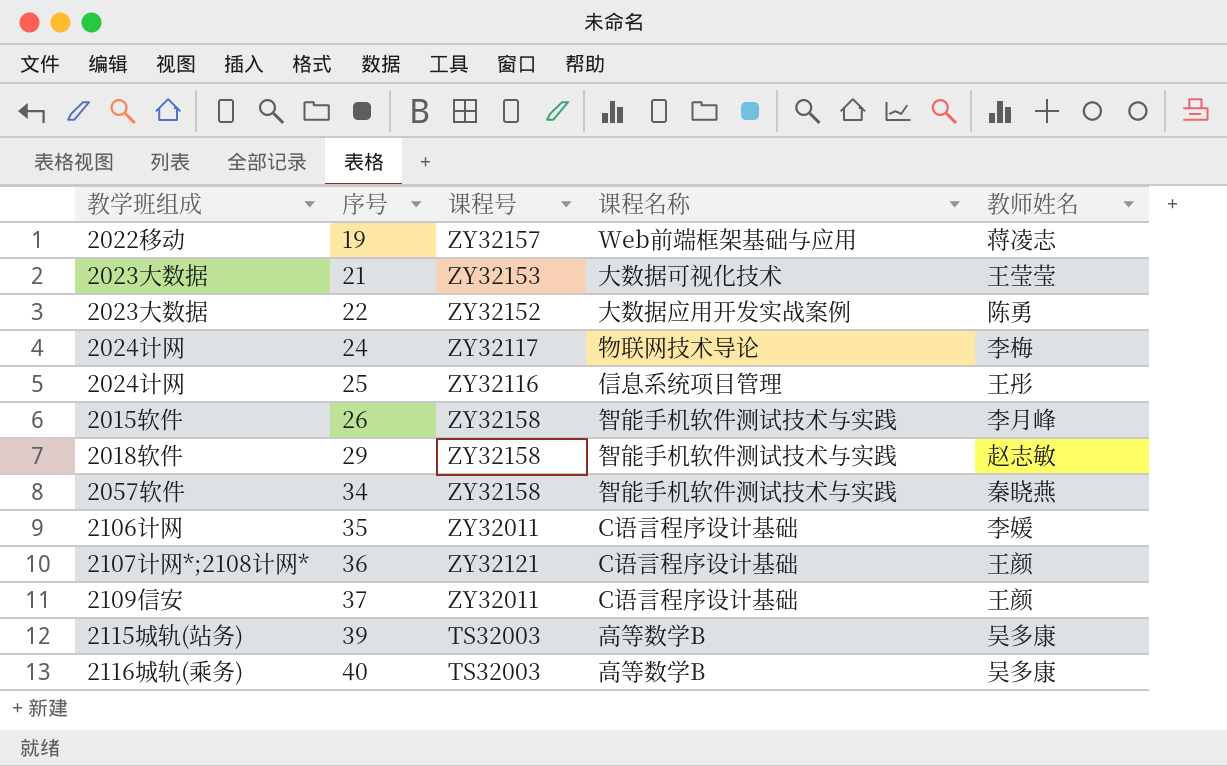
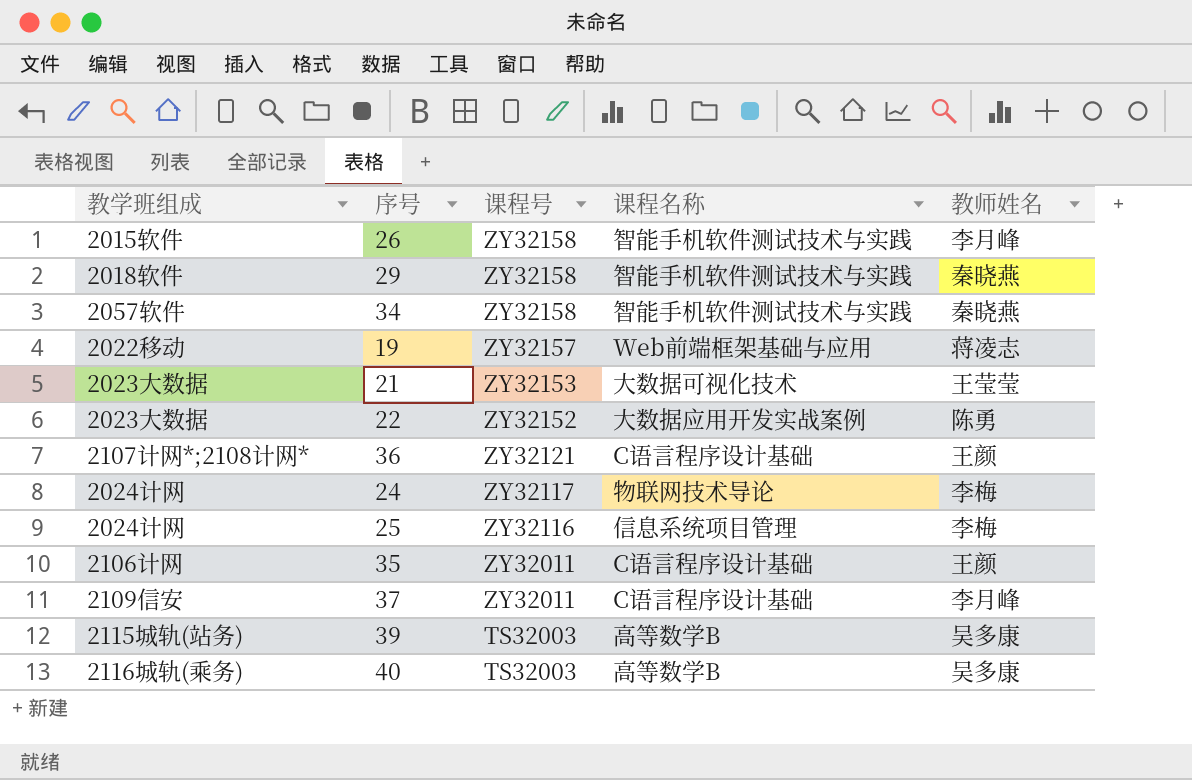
row order: 序号 ascending -> 课程号 descending
29 | 教师姓名: 赵志敏 -> 秦晓燕
25 | 教师姓名: 王彤 -> 李梅
35 | 教师姓名: 李媛 -> 王颜
37 | 教师姓名: 王颜 -> 李月峰

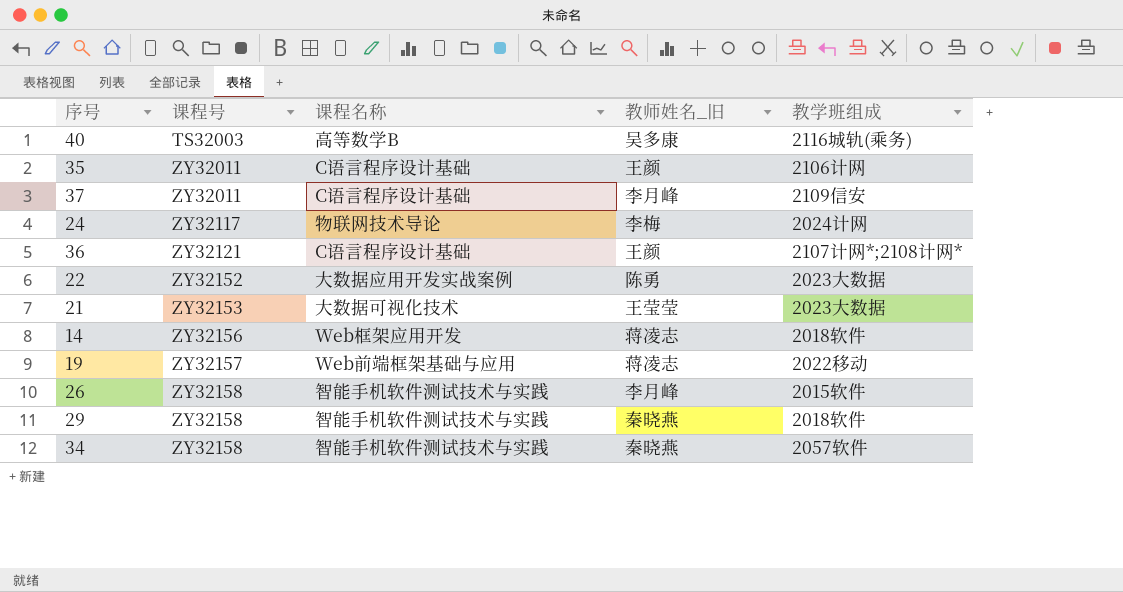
row order: 课程号 descending -> 课程号 ascending
column name: 教师姓名 -> 教师姓名_旧
column 教学班组成 | position: 1 -> 5
row 25: 2024计网 | ZY32116 | 信息系统项目管理 | 李梅 -> none
row 39: 2115城轨(站务) | TS32003 | 高等数学B | 吴多康 -> none
row 14: none -> ZY32156 | Web框架应用开发 | 蒋凌志 | 2018软件

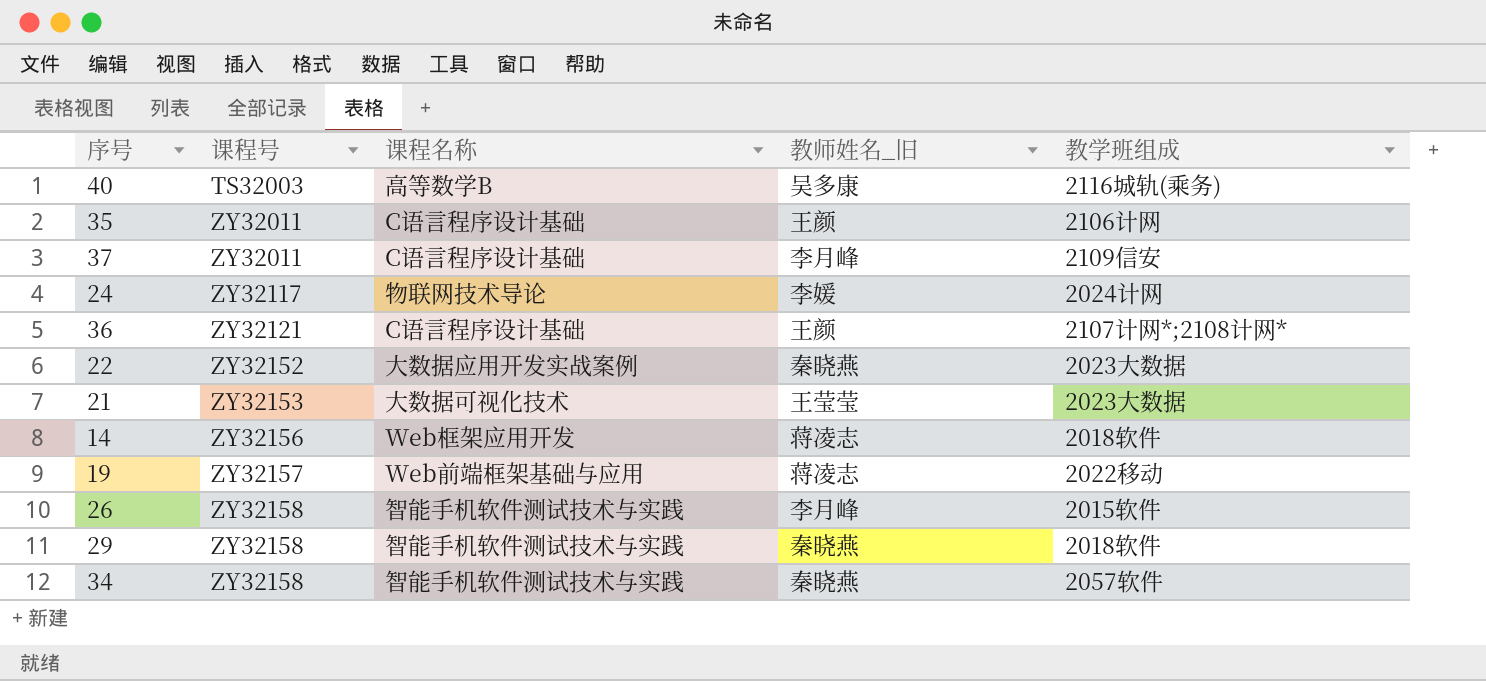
24 | 教师姓名_旧: 李梅 -> 李媛
22 | 教师姓名_旧: 陈勇 -> 秦晓燕

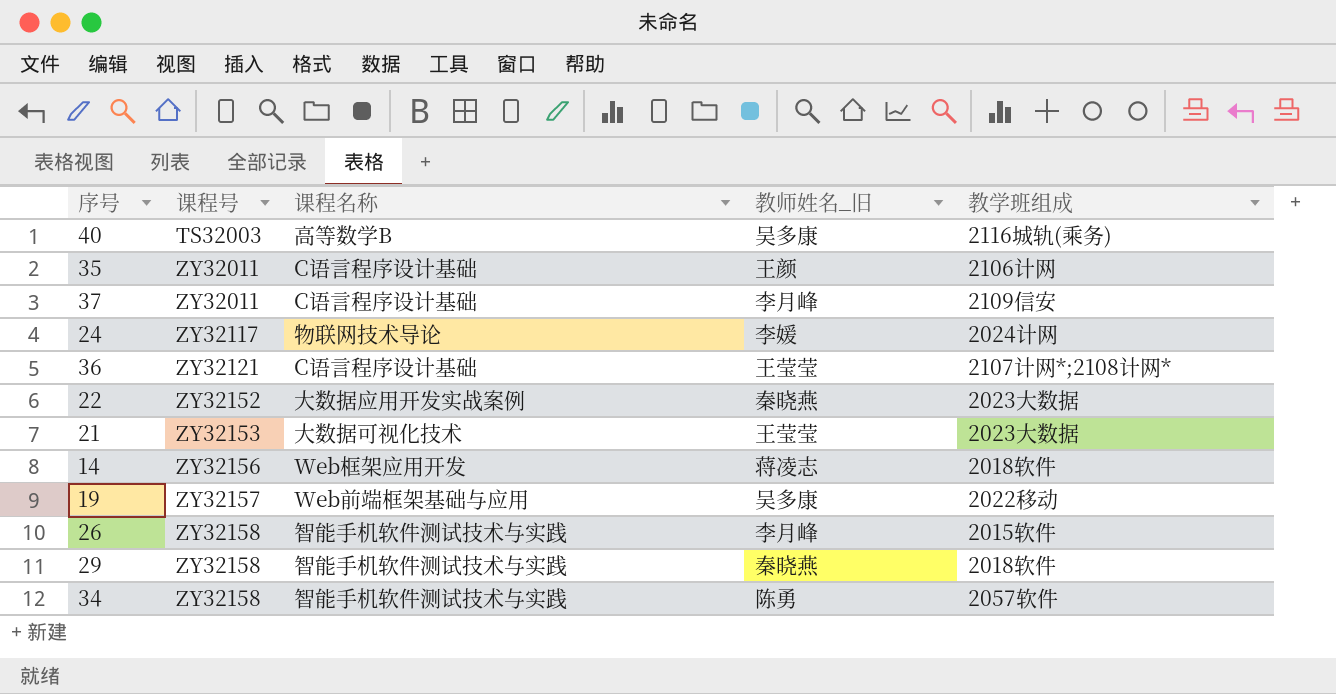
36 | 教师姓名_旧: 王颜 -> 王莹莹
19 | 教师姓名_旧: 蒋凌志 -> 吴多康
34 | 教师姓名_旧: 秦晓燕 -> 陈勇

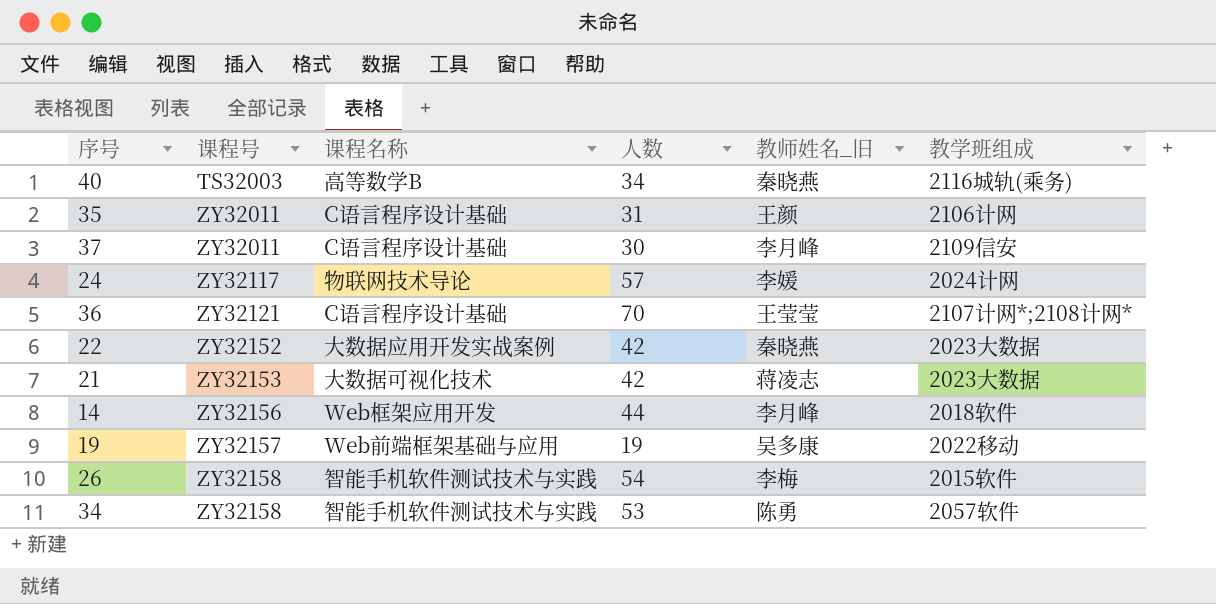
column 人数 | position: none -> 4
row 29: ZY32158 | 智能手机软件测试技术与实践 | 秦晓燕 | 2018软件 -> none
40 | 教师姓名_旧: 吴多康 -> 秦晓燕
21 | 教师姓名_旧: 王莹莹 -> 蒋凌志
14 | 教师姓名_旧: 蒋凌志 -> 李月峰
26 | 教师姓名_旧: 李月峰 -> 李梅

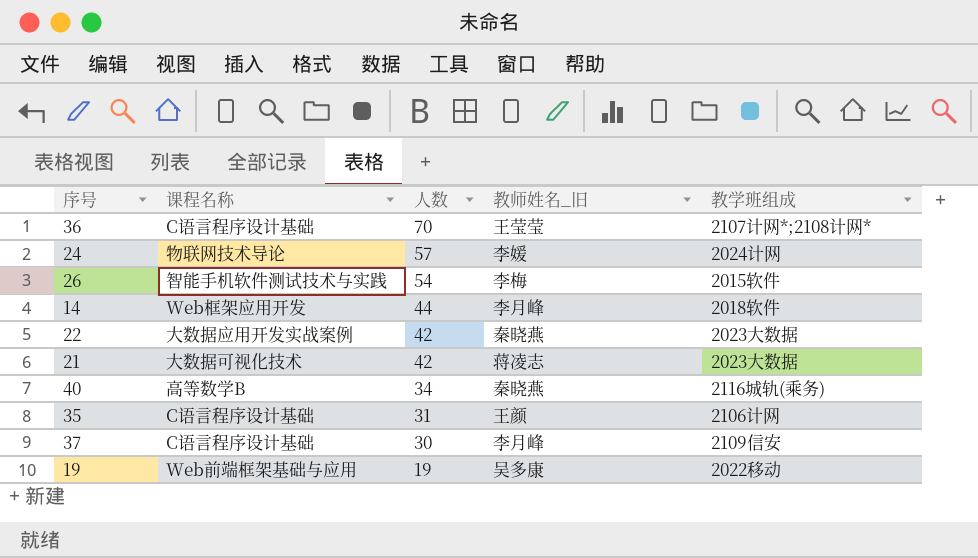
row order: 课程号 ascending -> 人数 descending
column 课程号 | position: 2 -> none
row 34: ZY32158 | 智能手机软件测试技术与实践 | 53 | 陈勇 | 2057软件 -> none

